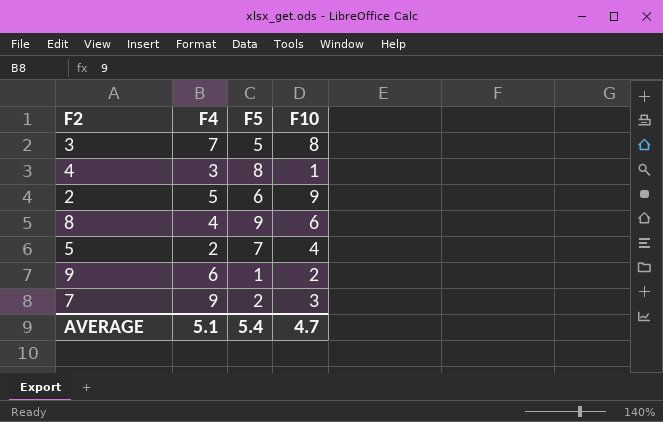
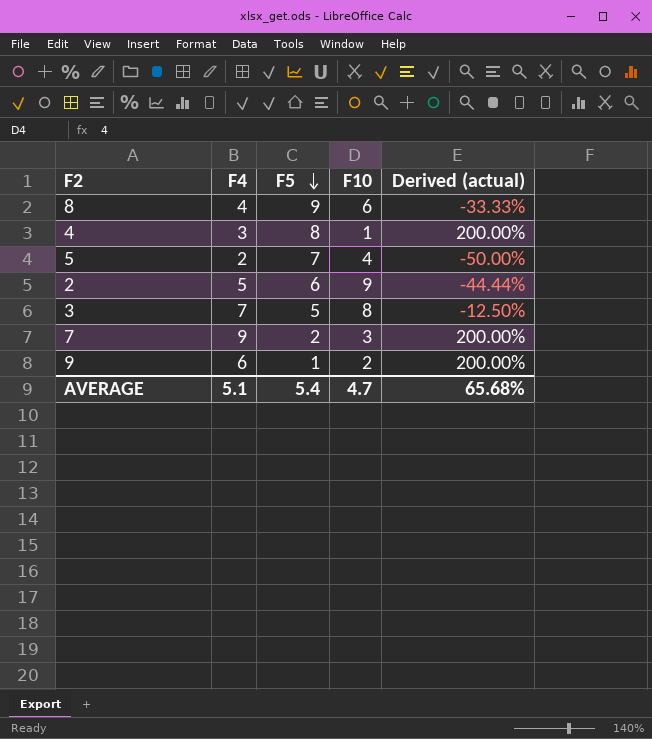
row order: none -> F5 descending
column Derived (actual) | formula: none -> ([F4] - [F10]) / [F10]

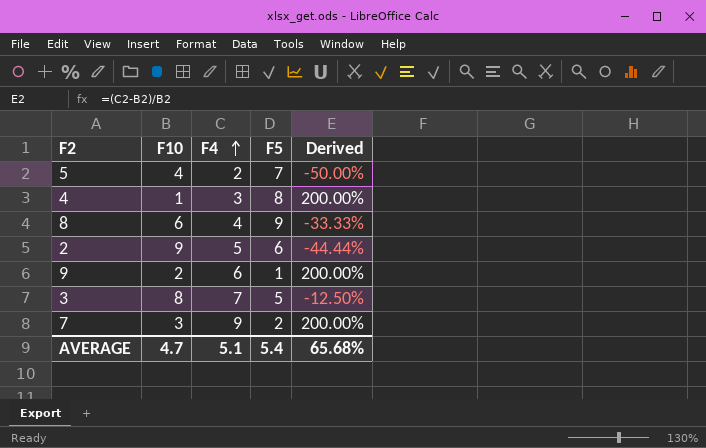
row order: F5 descending -> F4 ascending
column F10 | position: 4 -> 2
column name: Derived (actual) -> Derived

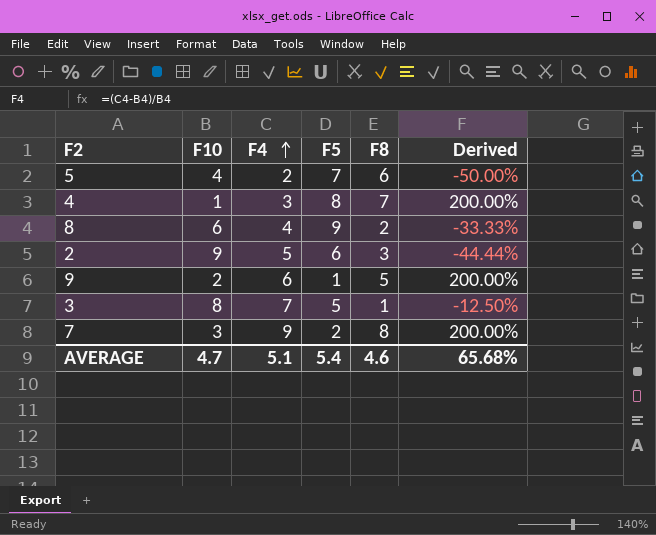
column F8 | position: none -> 5

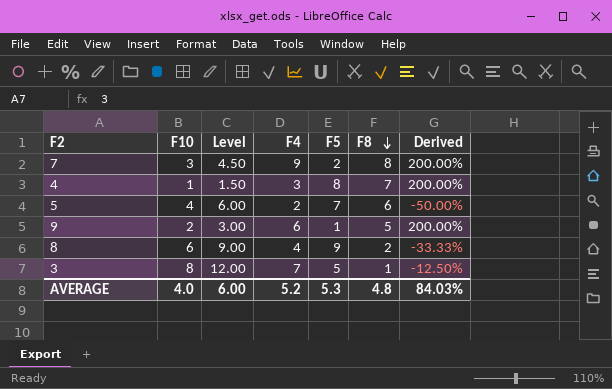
row order: F4 ascending -> F8 descending
column Level | formula: none -> [F10] * 1.5
row 2: 9 | 5 | 6 | 3 | -44.44% -> none
AVERAGE | F10: 4.7 -> 4.0
AVERAGE | F4: 5.1 -> 5.2
AVERAGE | F5: 5.4 -> 5.3
AVERAGE | F8: 4.6 -> 4.8
AVERAGE | Derived: 65.68% -> 84.03%

